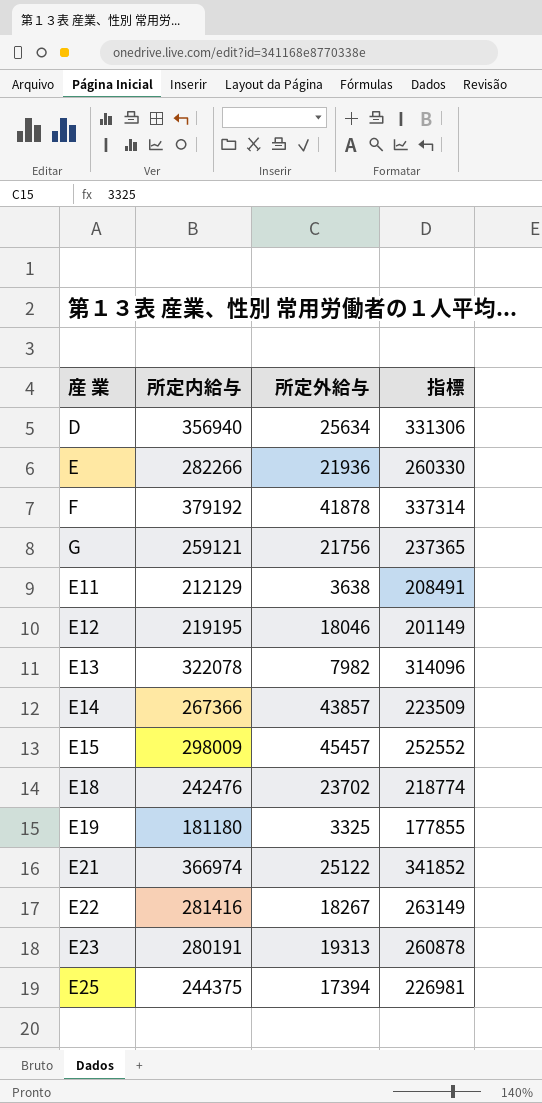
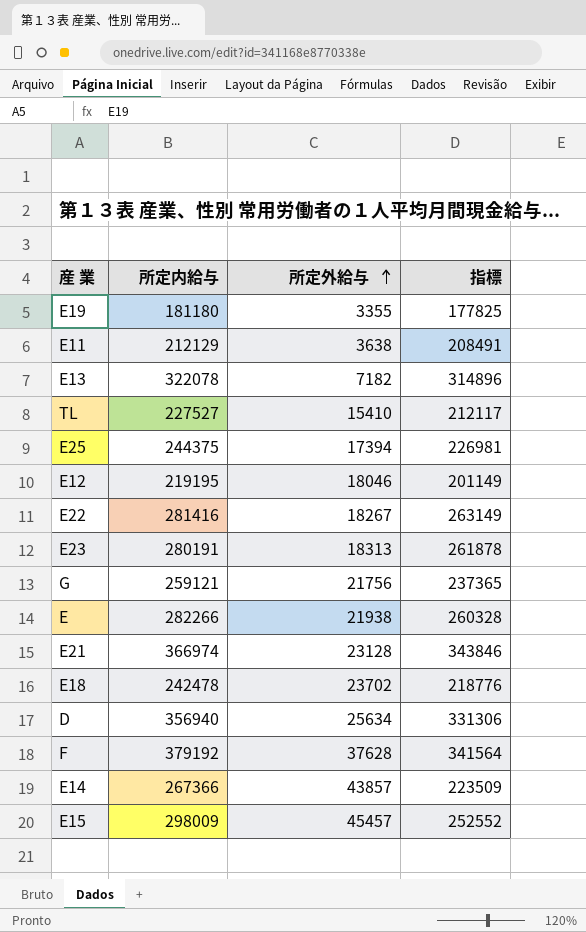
row order: none -> 所定外給与 ascending
E19 | 所定外給与: 3325 -> 3355
E19 | 指標: 177855 -> 177825
E13 | 所定外給与: 7982 -> 7182
E13 | 指標: 314096 -> 314896
row TL: none -> 227527 | 15410 | 212117
E23 | 所定外給与: 19313 -> 18313
E23 | 指標: 260878 -> 261878
E | 所定外給与: 21936 -> 21938
E | 指標: 260330 -> 260328
E21 | 所定外給与: 25122 -> 23128
E21 | 指標: 341852 -> 343846
E18 | 所定内給与: 242476 -> 242478
E18 | 指標: 218774 -> 218776
F | 所定外給与: 41878 -> 37628
F | 指標: 337314 -> 341564

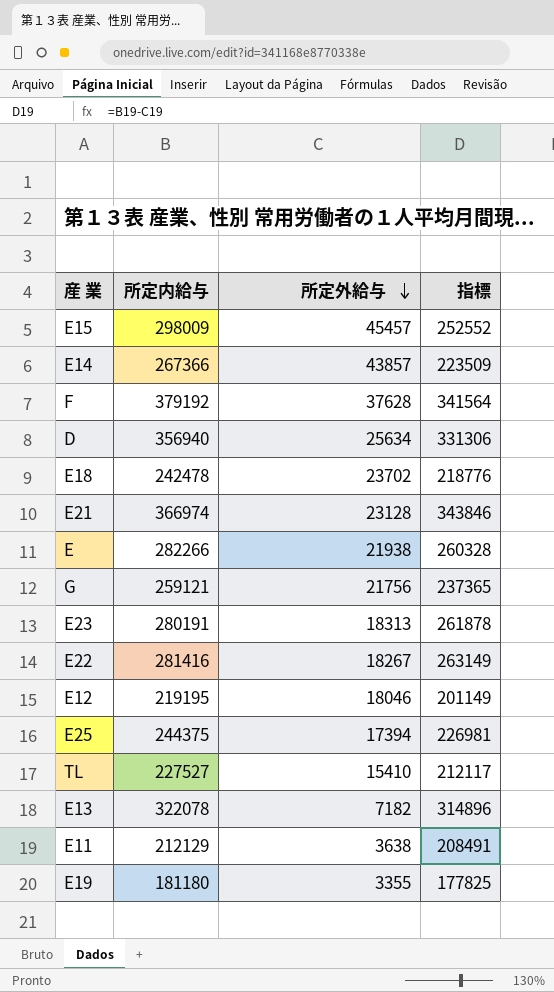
row order: 所定外給与 ascending -> 所定外給与 descending

